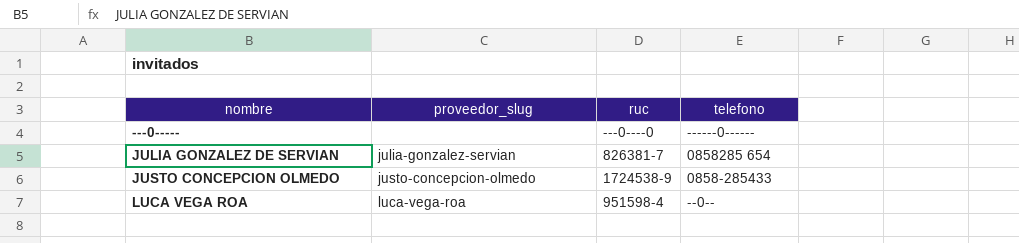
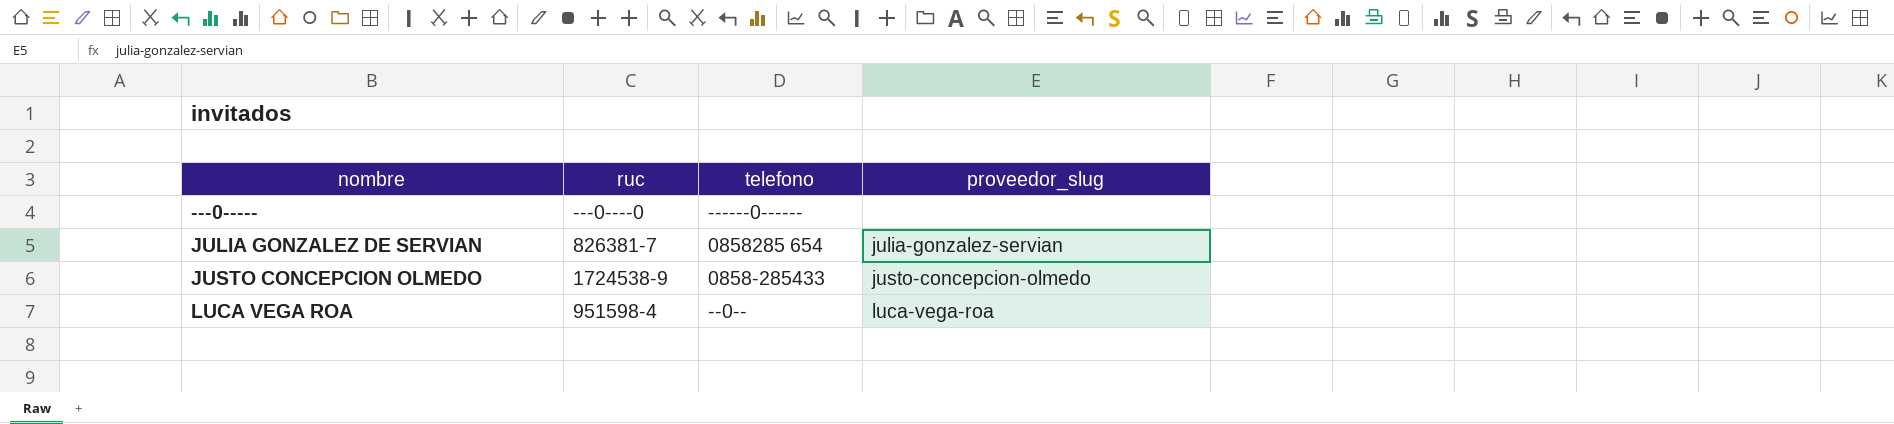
column proveedor_slug | position: 2 -> 4

